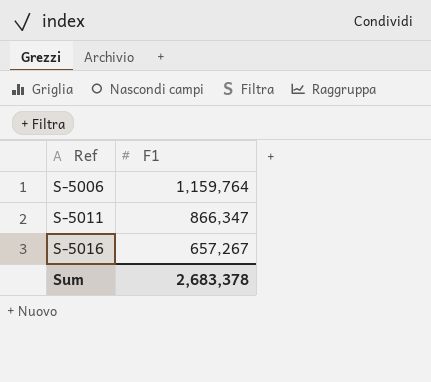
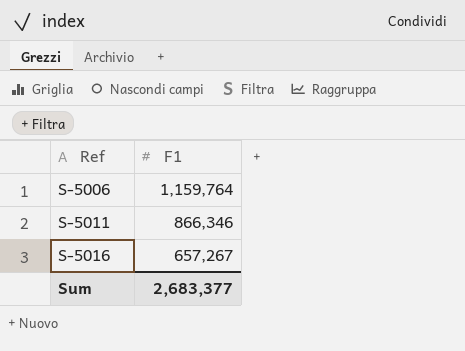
S-5011 | F1: 866,347 -> 866,346
Sum | F1: 2,683,378 -> 2,683,377

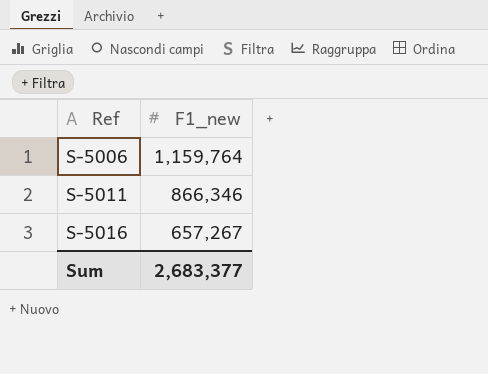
column name: F1 -> F1_new

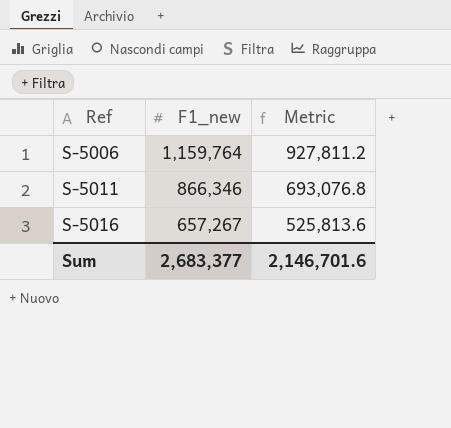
column Metric | formula: none -> [F1_new] * 0.8

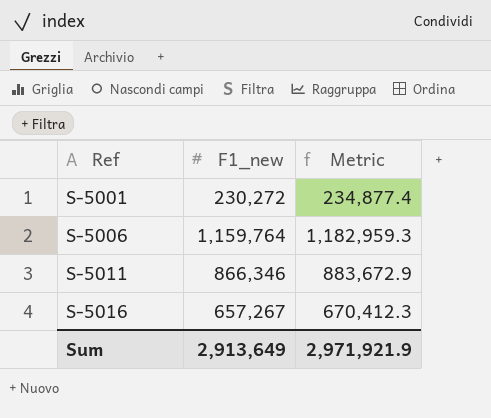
column Metric | formula: [F1_new] * 0.8 -> [F1_new] * 1.02
row S-5001: none -> 230,272 | 234,877.4
Sum | F1_new: 2,683,377 -> 2,913,649
Sum | Metric: 2,146,701.6 -> 2,971,921.9

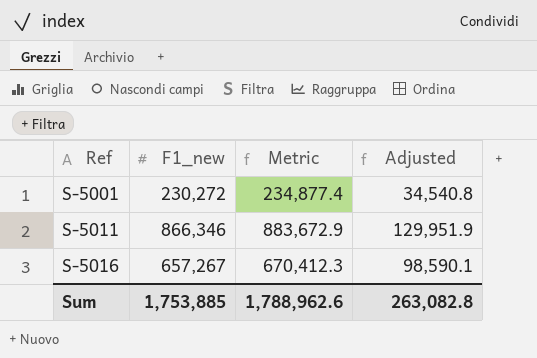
column Adjusted | formula: none -> [F1_new] * 0.15
row S-5006: 1,159,764 | 1,182,959.3 -> none
Sum | F1_new: 2,913,649 -> 1,753,885
Sum | Metric: 2,971,921.9 -> 1,788,962.6

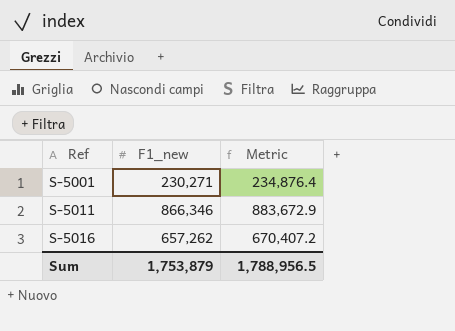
column Adjusted | formula: [F1_new] * 0.15 -> none
S-5001 | F1_new: 230,272 -> 230,271
S-5001 | Metric: 234,877.4 -> 234,876.4
S-5016 | F1_new: 657,267 -> 657,262
S-5016 | Metric: 670,412.3 -> 670,407.2
Sum | F1_new: 1,753,885 -> 1,753,879
Sum | Metric: 1,788,962.6 -> 1,788,956.5

